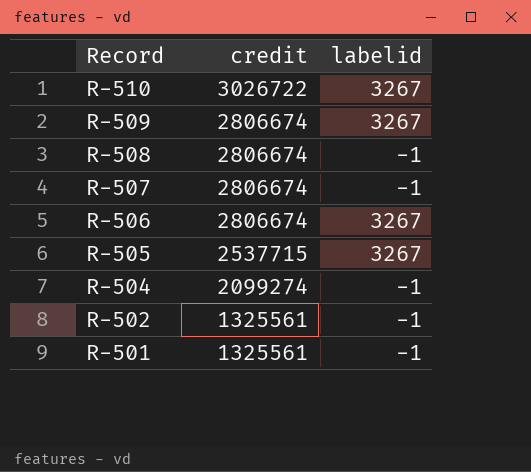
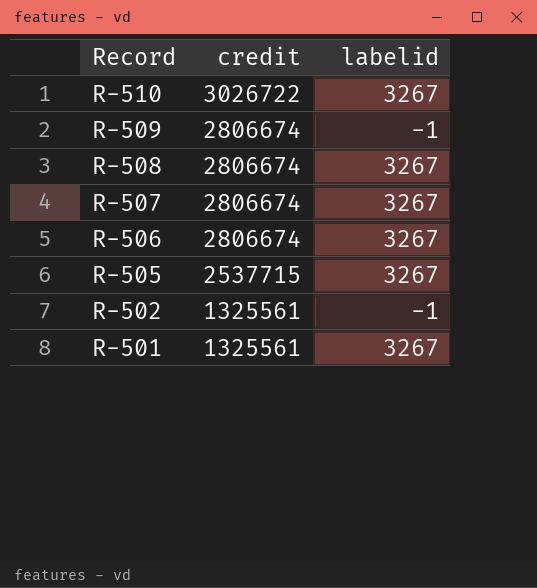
row R-504: 2099274 | -1 -> none
R-509 | labelid: 3267 -> -1
R-508 | labelid: -1 -> 3267
R-507 | labelid: -1 -> 3267
R-501 | labelid: -1 -> 3267

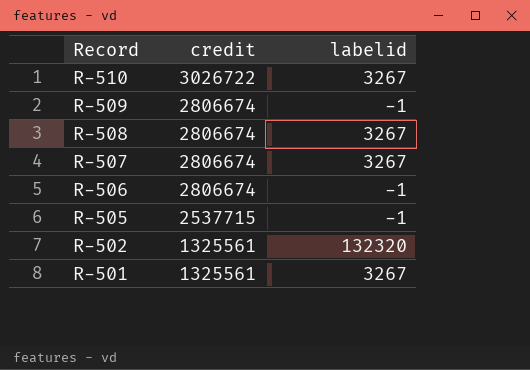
R-506 | labelid: 3267 -> -1
R-505 | labelid: 3267 -> -1
R-502 | labelid: -1 -> 132320

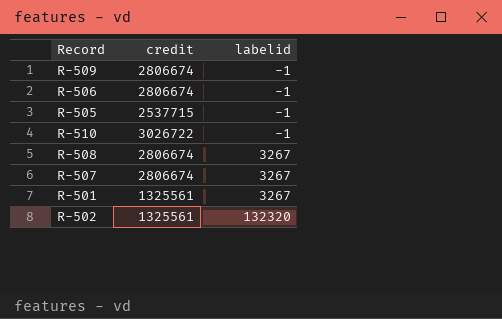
row order: Record descending -> labelid ascending
R-510 | labelid: 3267 -> -1

